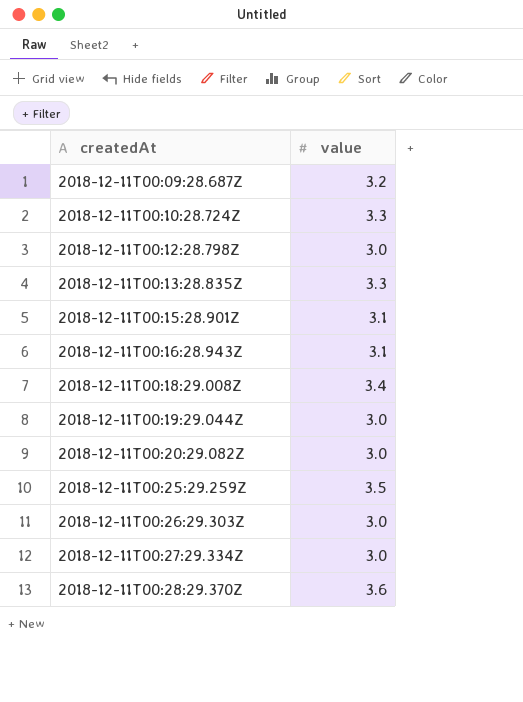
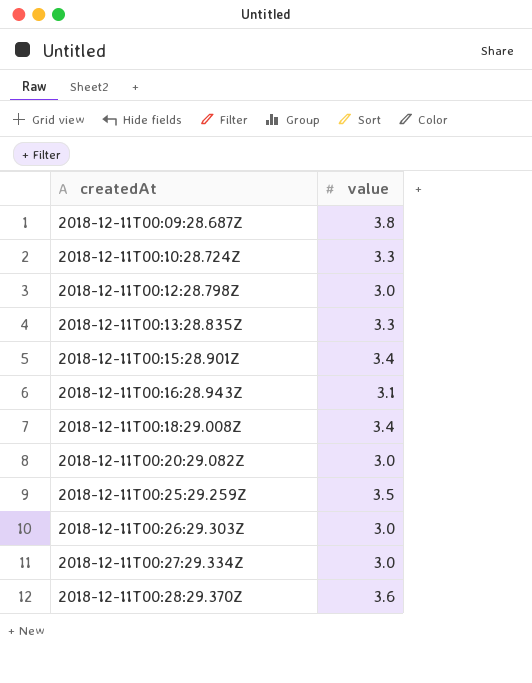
row 2018-12-11T00:19:29.044Z: 3.0 -> none
2018-12-11T00:09:28.687Z | value: 3.2 -> 3.8
2018-12-11T00:15:28.901Z | value: 3.1 -> 3.4

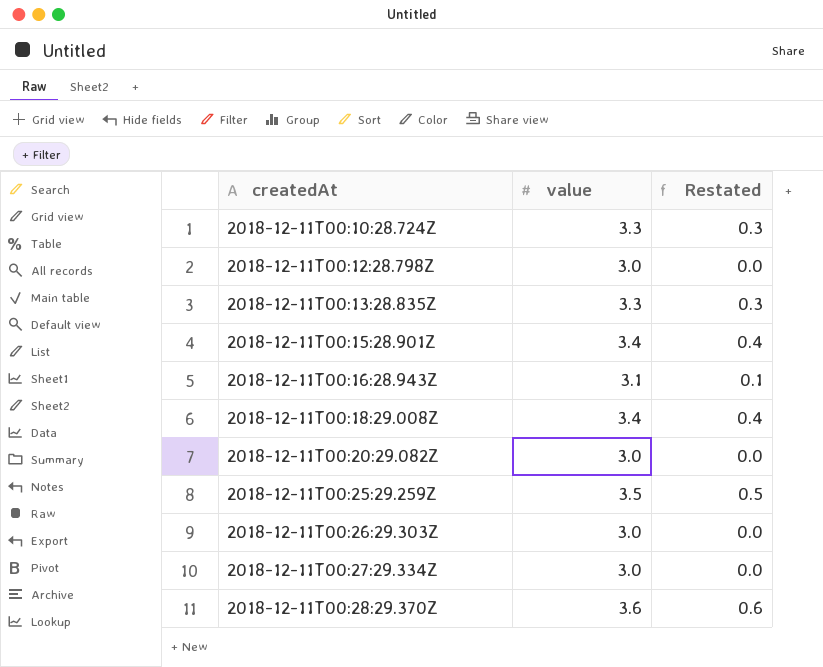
column Restated | formula: none -> [value] - 3
row 2018-12-11T00:09:28.687Z: 3.8 -> none

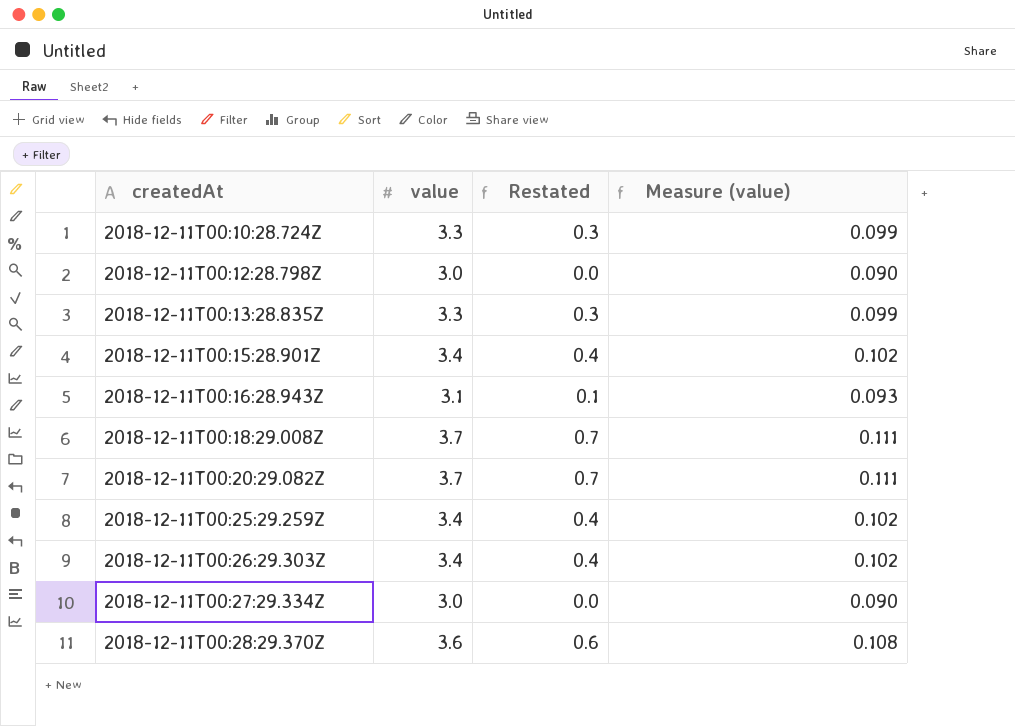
column Measure (value) | formula: none -> [value] * 0.03
2018-12-11T00:18:29.008Z | value: 3.4 -> 3.7
2018-12-11T00:18:29.008Z | Restated: 0.4 -> 0.7
2018-12-11T00:20:29.082Z | value: 3.0 -> 3.7
2018-12-11T00:20:29.082Z | Restated: 0.0 -> 0.7
2018-12-11T00:25:29.259Z | value: 3.5 -> 3.4
2018-12-11T00:25:29.259Z | Restated: 0.5 -> 0.4
2018-12-11T00:26:29.303Z | value: 3.0 -> 3.4
2018-12-11T00:26:29.303Z | Restated: 0.0 -> 0.4

